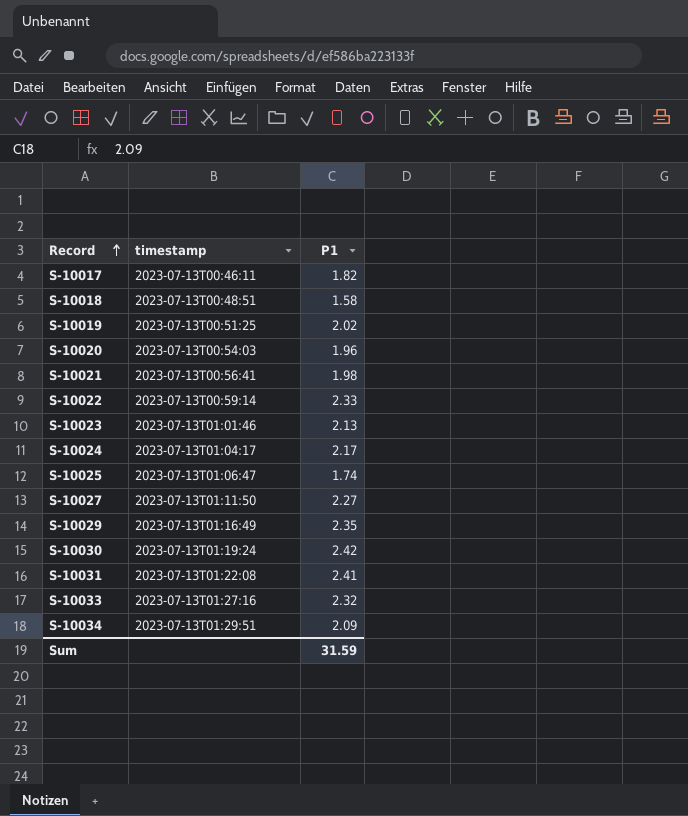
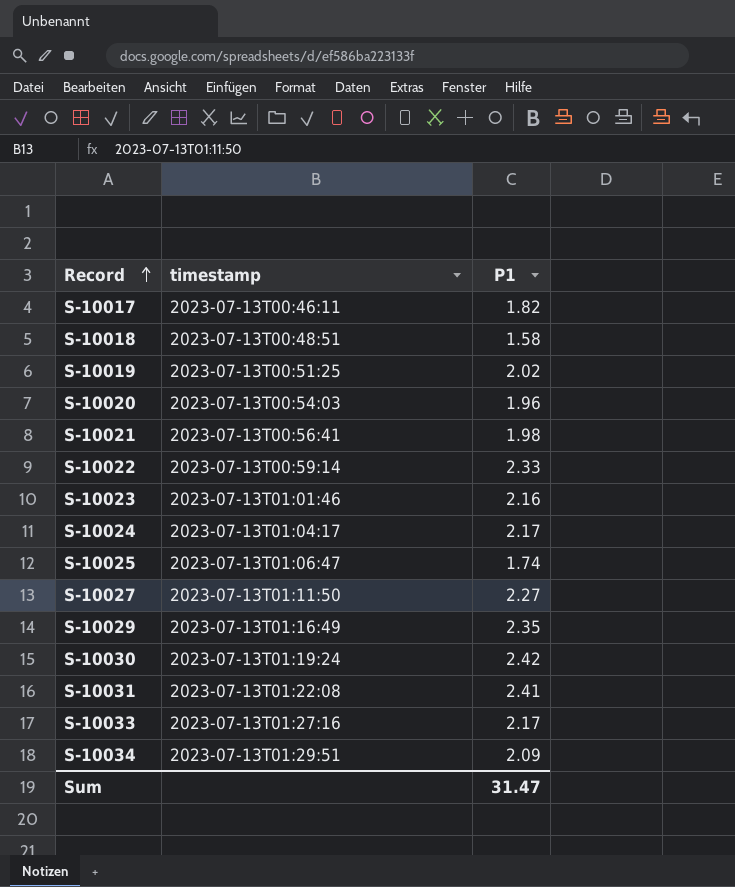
S-10023 | P1: 2.13 -> 2.16
S-10033 | P1: 2.32 -> 2.17
Sum | P1: 31.59 -> 31.47

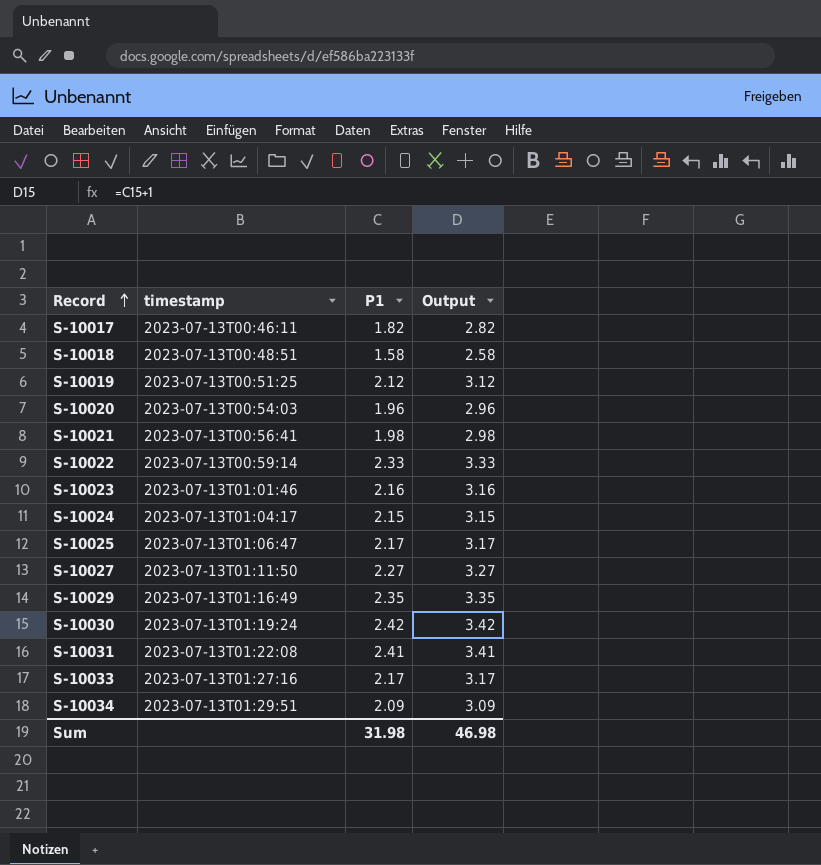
column Output | formula: none -> [P1] + 1
S-10019 | P1: 2.02 -> 2.12
S-10024 | P1: 2.17 -> 2.15
S-10025 | P1: 1.74 -> 2.17
Sum | P1: 31.47 -> 31.98

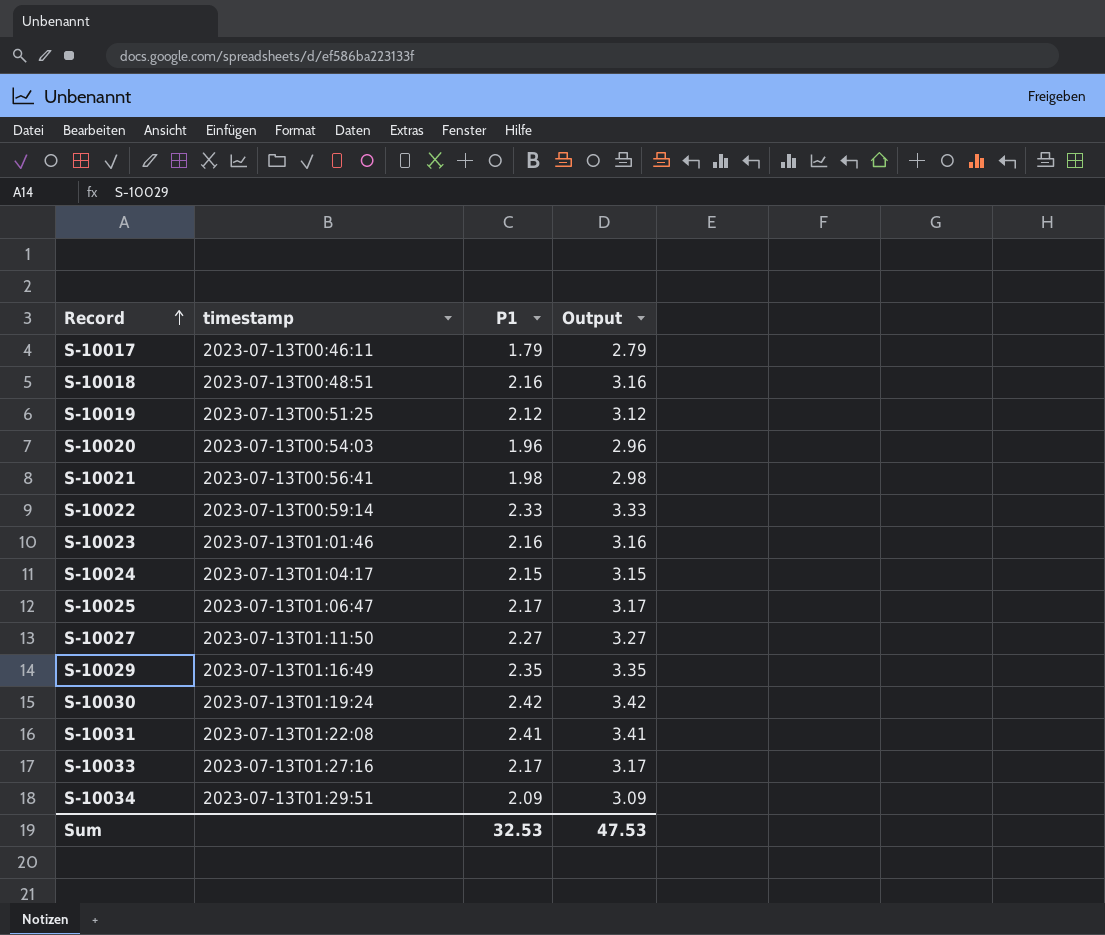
S-10017 | P1: 1.82 -> 1.79
S-10017 | Output: 2.82 -> 2.79
S-10018 | P1: 1.58 -> 2.16
S-10018 | Output: 2.58 -> 3.16
Sum | P1: 31.98 -> 32.53
Sum | Output: 46.98 -> 47.53

